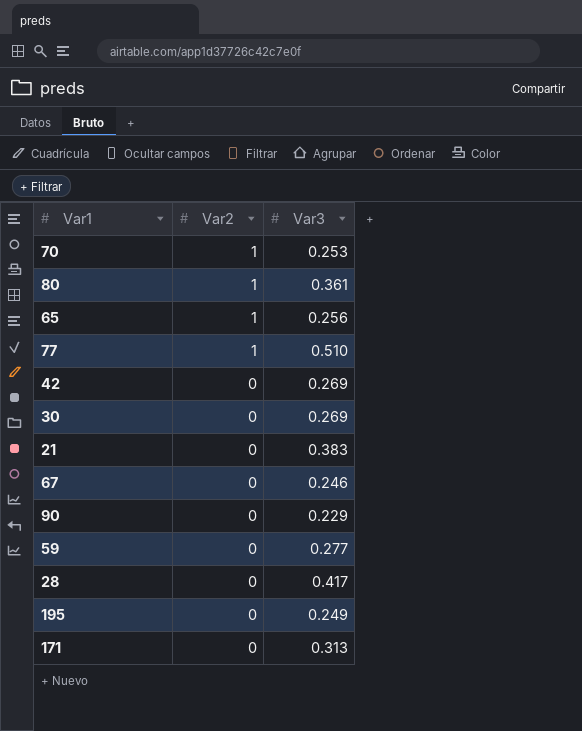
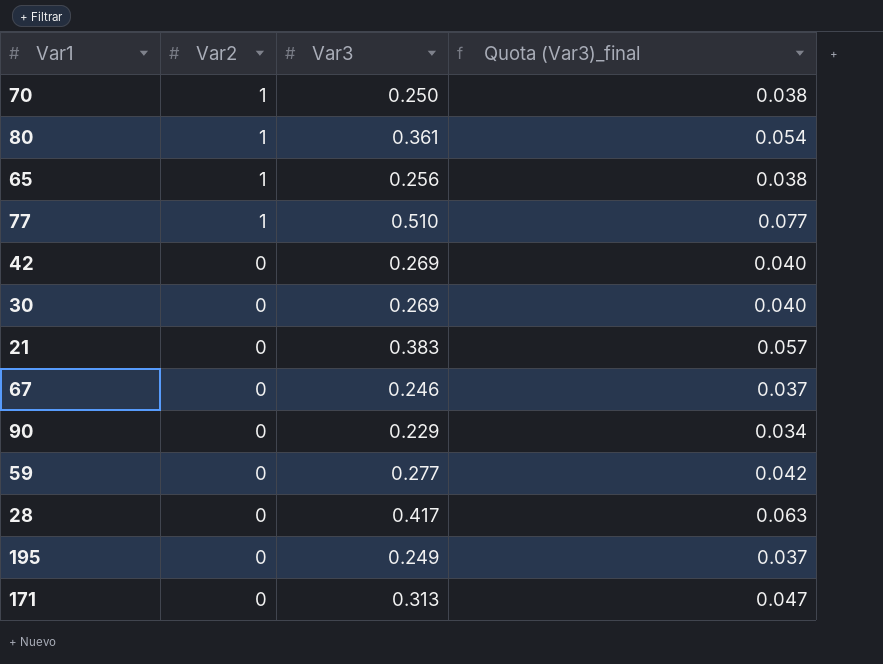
column Quota (Var3)_final | formula: none -> [Var3] * 0.15
70 | Var3: 0.253 -> 0.250

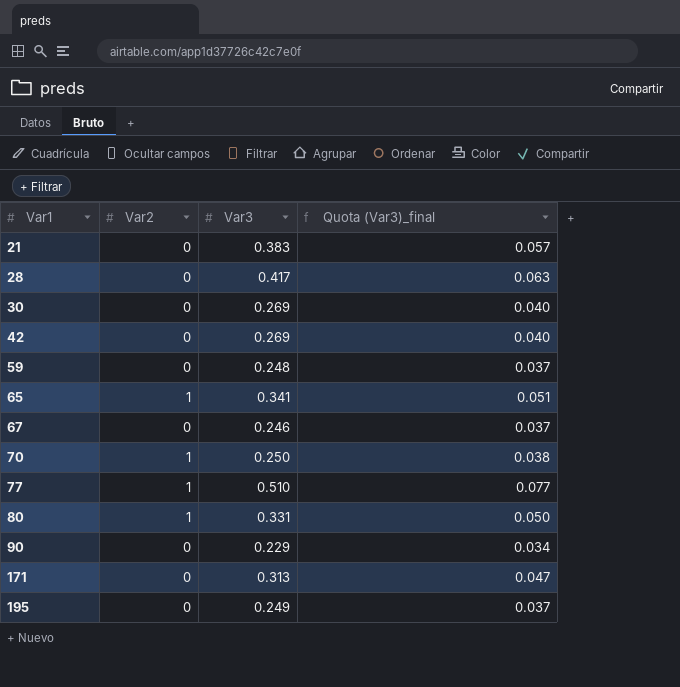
row order: Var2 descending -> Var1 ascending
59 | Var3: 0.277 -> 0.248
59 | Quota (Var3)_final: 0.042 -> 0.037
65 | Var3: 0.256 -> 0.341
65 | Quota (Var3)_final: 0.038 -> 0.051
80 | Var3: 0.361 -> 0.331
80 | Quota (Var3)_final: 0.054 -> 0.050

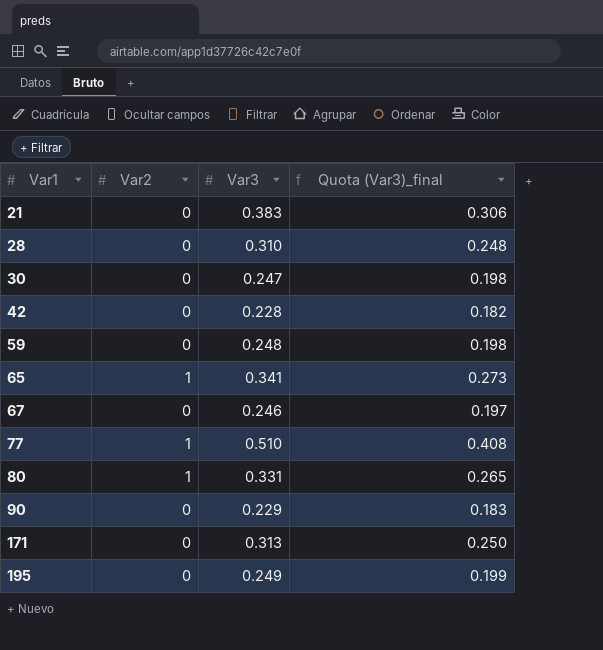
column Quota (Var3)_final | formula: [Var3] * 0.15 -> [Var3] * 0.8
row 70: 1 | 0.250 | 0.038 -> none
28 | Var3: 0.417 -> 0.310
30 | Var3: 0.269 -> 0.247
42 | Var3: 0.269 -> 0.228

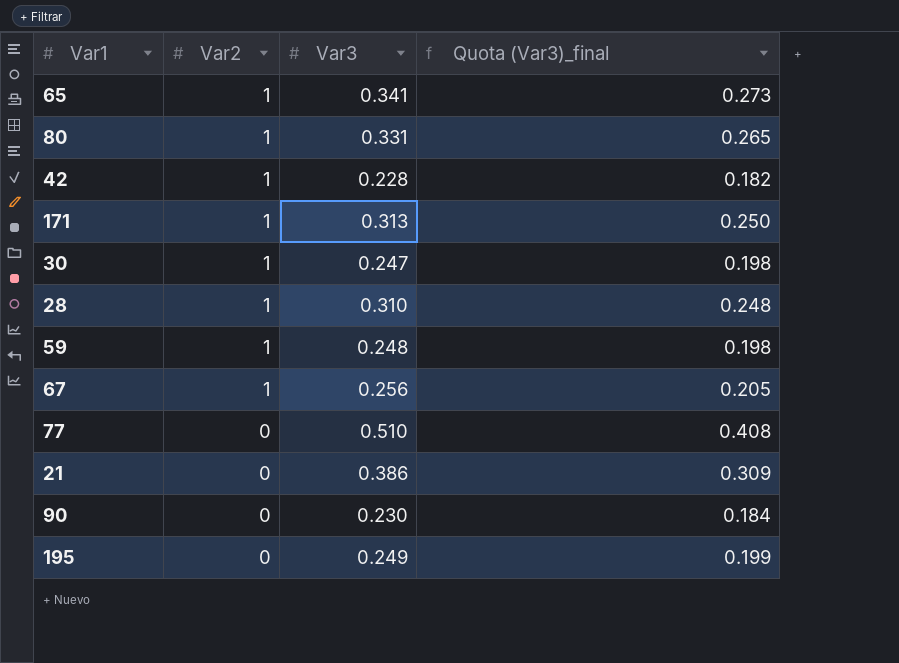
row order: Var1 ascending -> Var2 descending
42 | Var2: 0 -> 1
171 | Var2: 0 -> 1
30 | Var2: 0 -> 1
28 | Var2: 0 -> 1
59 | Var2: 0 -> 1
67 | Var2: 0 -> 1
67 | Var3: 0.246 -> 0.256
67 | Quota (Var3)_final: 0.197 -> 0.205
77 | Var2: 1 -> 0
21 | Var3: 0.383 -> 0.386
21 | Quota (Var3)_final: 0.306 -> 0.309
90 | Var3: 0.229 -> 0.230
90 | Quota (Var3)_final: 0.183 -> 0.184

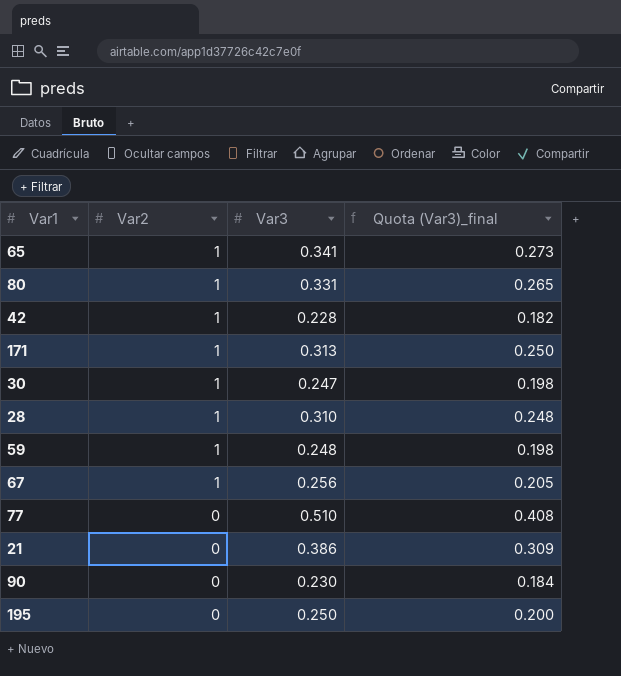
195 | Var3: 0.249 -> 0.250
195 | Quota (Var3)_final: 0.199 -> 0.200

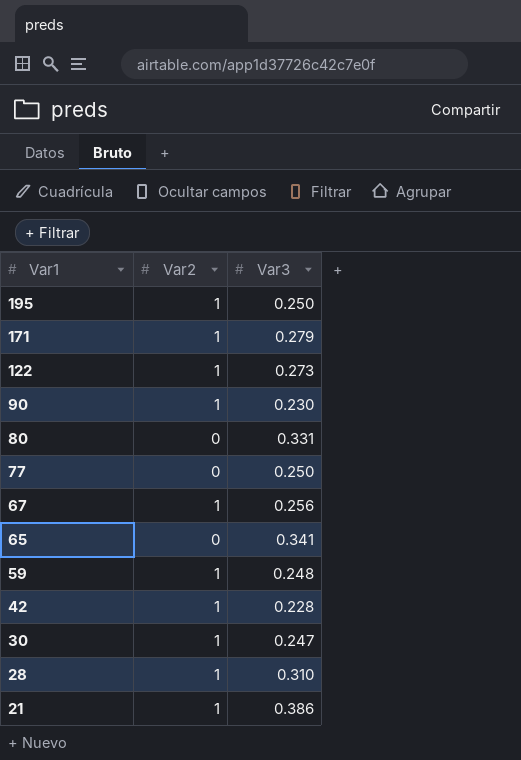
row order: Var2 descending -> Var1 descending
column Quota (Var3)_final | formula: [Var3] * 0.8 -> none
195 | Var2: 0 -> 1
171 | Var3: 0.313 -> 0.279
row 122: none -> 1 | 0.273
90 | Var2: 0 -> 1
80 | Var2: 1 -> 0
77 | Var3: 0.510 -> 0.250
65 | Var2: 1 -> 0
21 | Var2: 0 -> 1

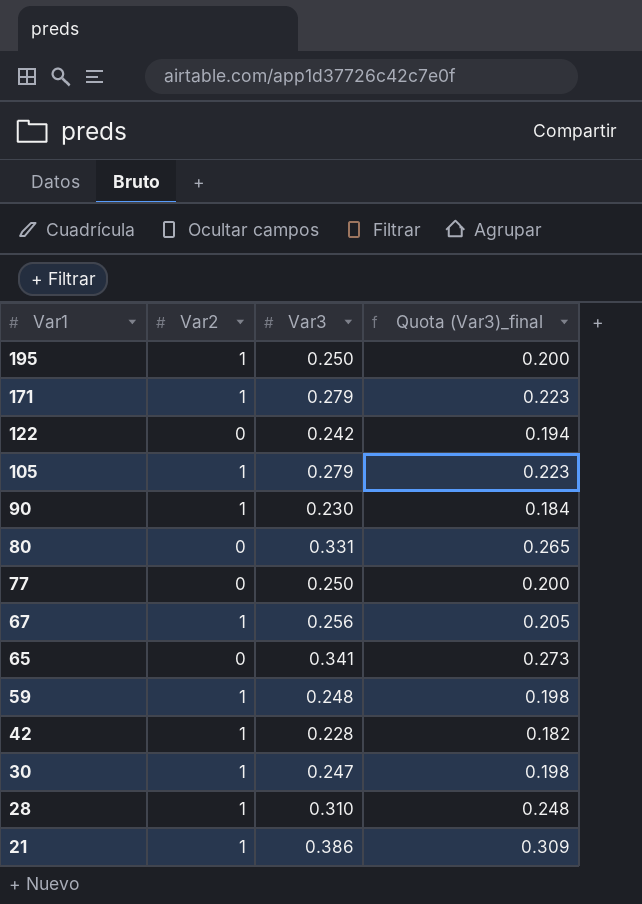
column Quota (Var3)_final | formula: none -> [Var3] * 0.8
122 | Var2: 1 -> 0
122 | Var3: 0.273 -> 0.242
row 105: none -> 1 | 0.279 | 0.223

